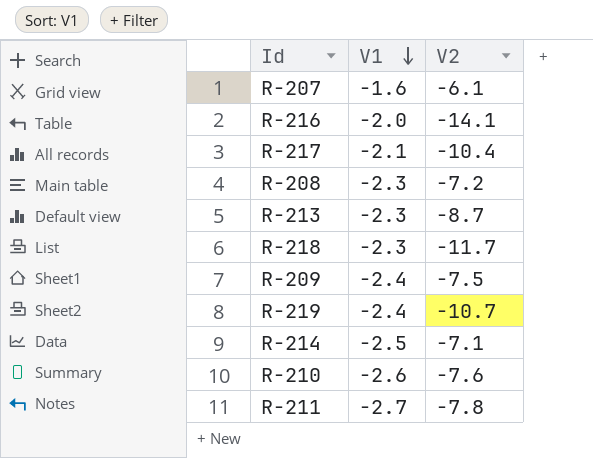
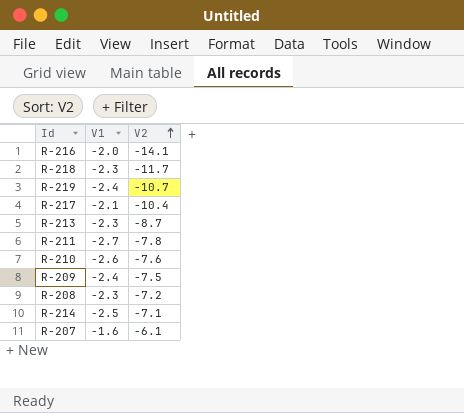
row order: V1 descending -> V2 ascending

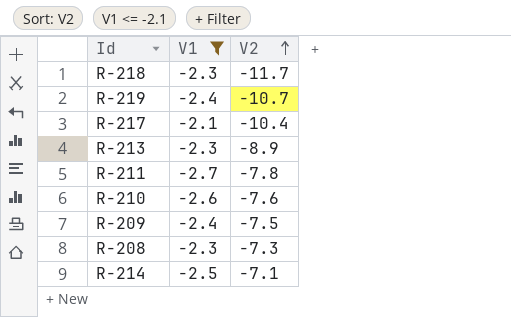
filter: none -> V1 <= -2.1
R-213 | V2: -8.7 -> -8.9
R-208 | V2: -7.2 -> -7.3

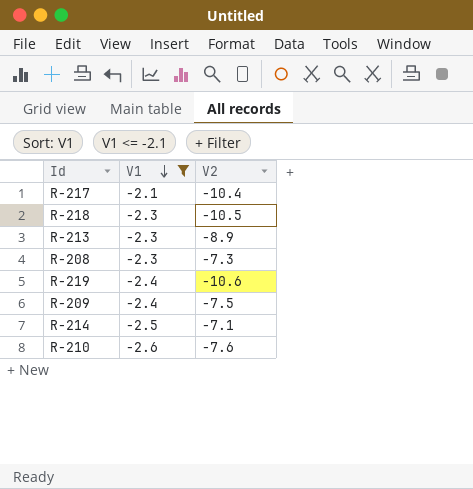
row order: V2 ascending -> V1 descending
row R-211: -2.7 | -7.8 -> none
R-218 | V2: -11.7 -> -10.5
R-219 | V2: -10.7 -> -10.6

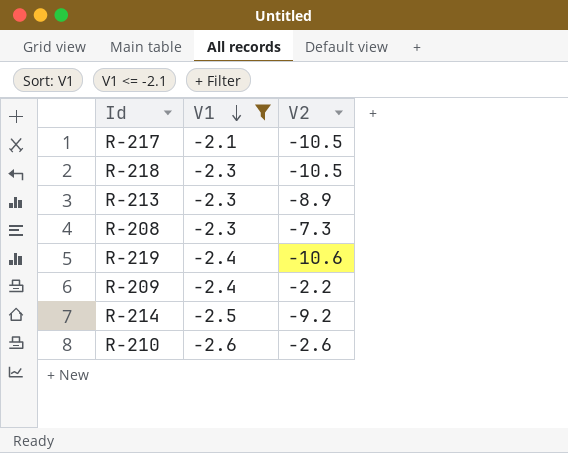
R-217 | V2: -10.4 -> -10.5
R-209 | V2: -7.5 -> -2.2
R-214 | V2: -7.1 -> -9.2
R-210 | V2: -7.6 -> -2.6

